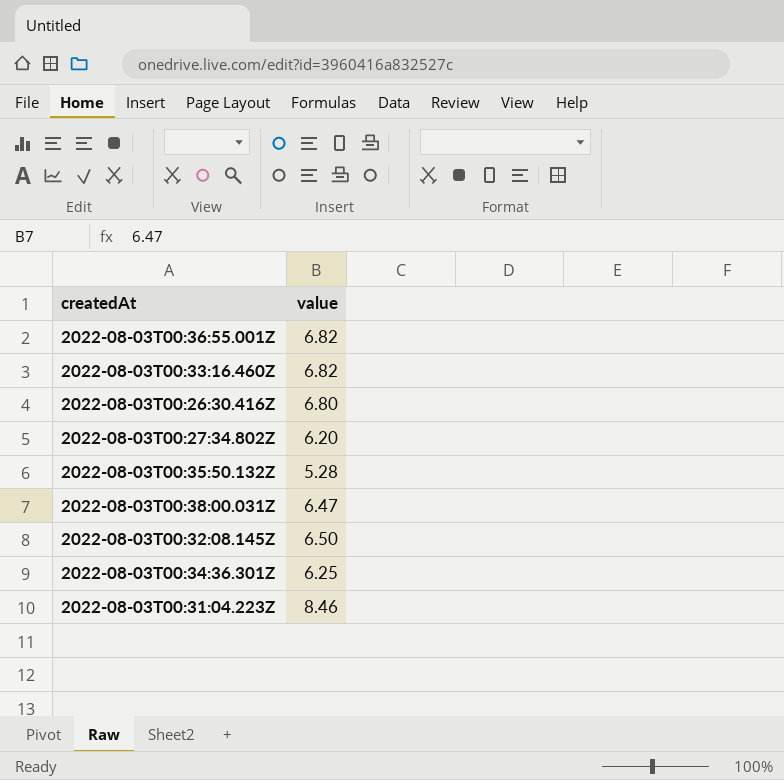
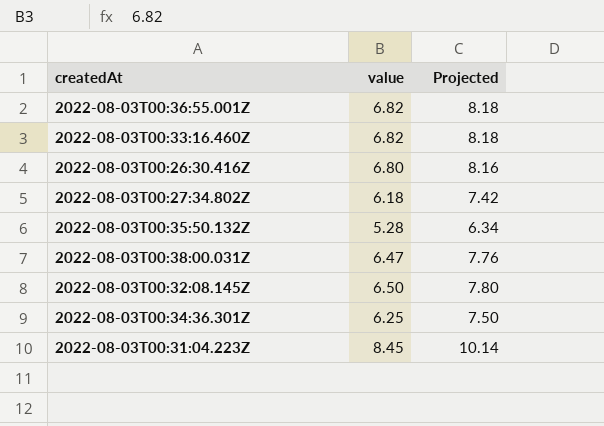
column Projected | formula: none -> [value] * 1.2
2022-08-03T00:27:34.802Z | value: 6.20 -> 6.18
2022-08-03T00:31:04.223Z | value: 8.46 -> 8.45

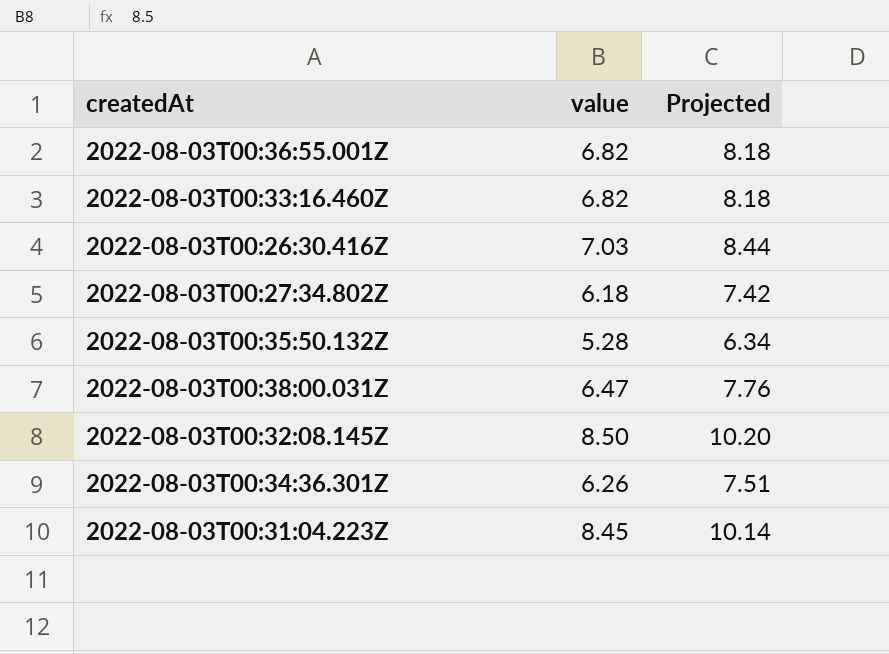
2022-08-03T00:26:30.416Z | value: 6.80 -> 7.03
2022-08-03T00:26:30.416Z | Projected: 8.16 -> 8.44
2022-08-03T00:32:08.145Z | value: 6.50 -> 8.50
2022-08-03T00:32:08.145Z | Projected: 7.80 -> 10.20
2022-08-03T00:34:36.301Z | value: 6.25 -> 6.26
2022-08-03T00:34:36.301Z | Projected: 7.50 -> 7.51

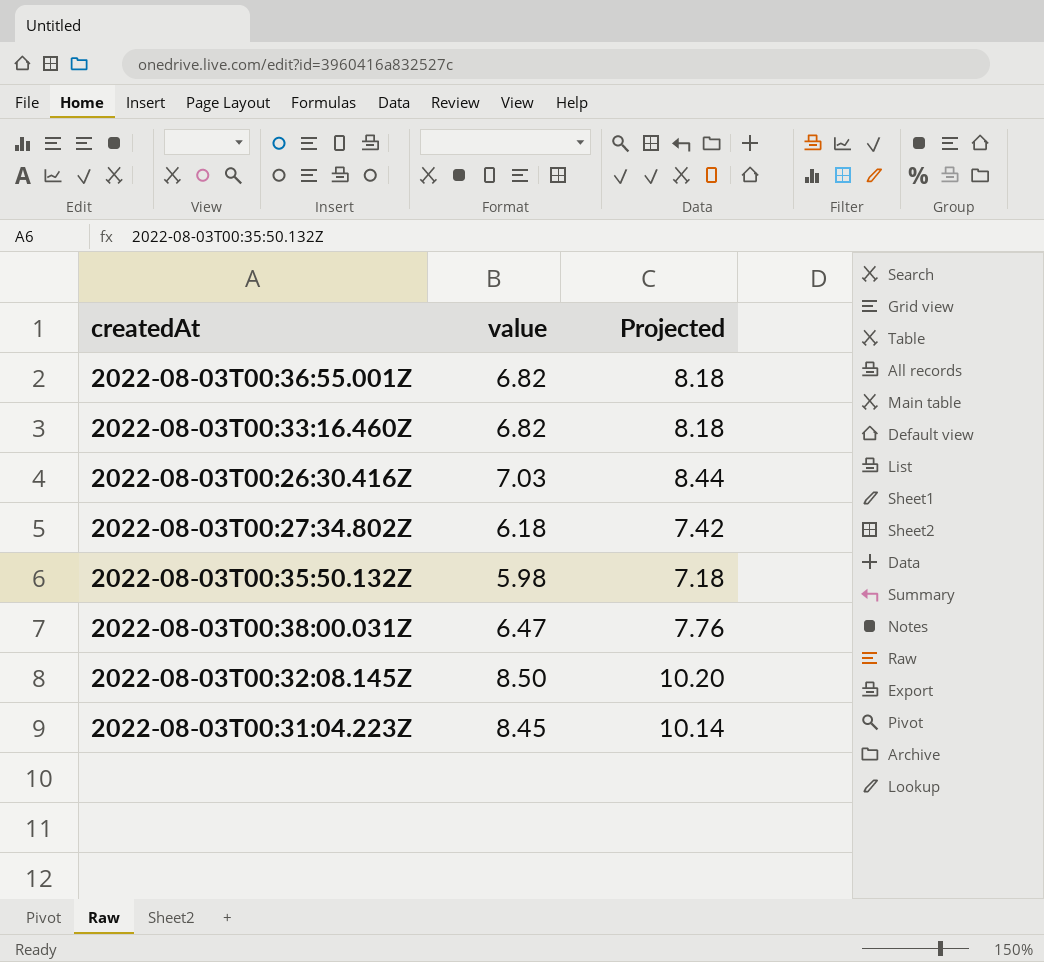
row 2022-08-03T00:34:36.301Z: 6.26 | 7.51 -> none
2022-08-03T00:35:50.132Z | value: 5.28 -> 5.98
2022-08-03T00:35:50.132Z | Projected: 6.34 -> 7.18

